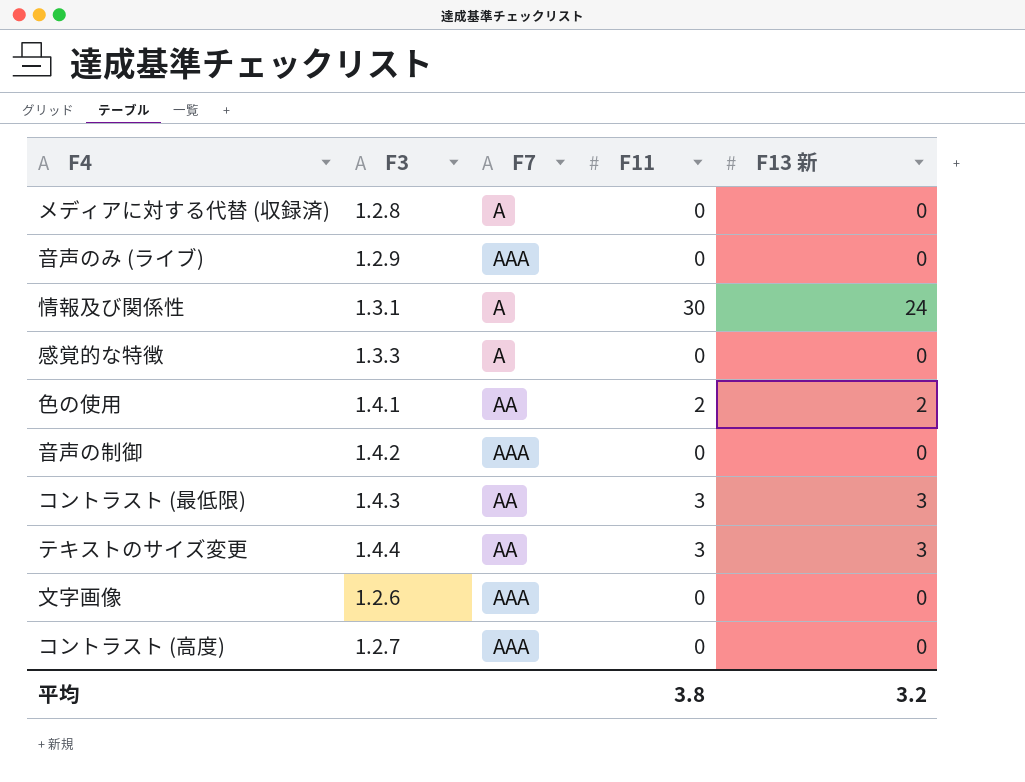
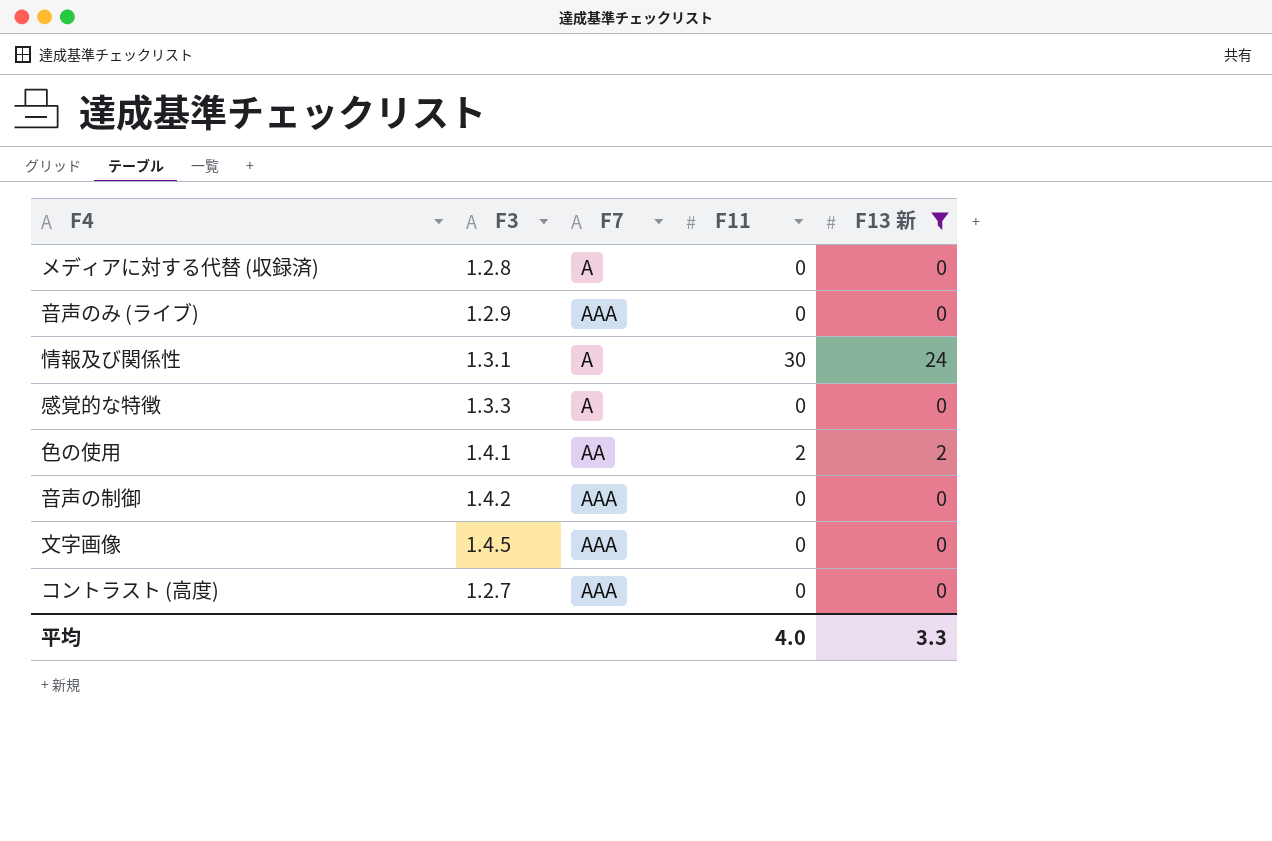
filter: none -> F13 新 != 3
文字画像 | F3: 1.2.6 -> 1.4.5
平均 | F11: 3.8 -> 4.0
平均 | F13 新: 3.2 -> 3.3

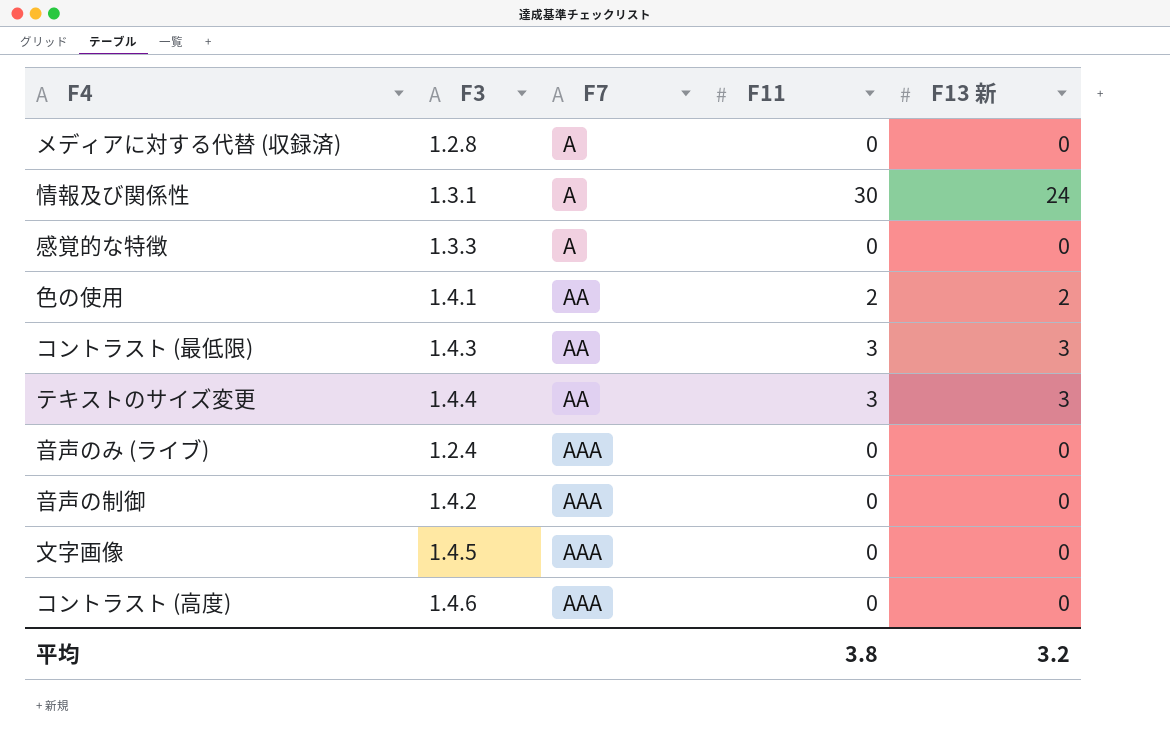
filter: F13 新 != 3 -> none
row order: none -> F7 ascending
音声のみ (ライブ) | F3: 1.2.9 -> 1.2.4
コントラスト (高度) | F3: 1.2.7 -> 1.4.6
平均 | F11: 4.0 -> 3.8
平均 | F13 新: 3.3 -> 3.2

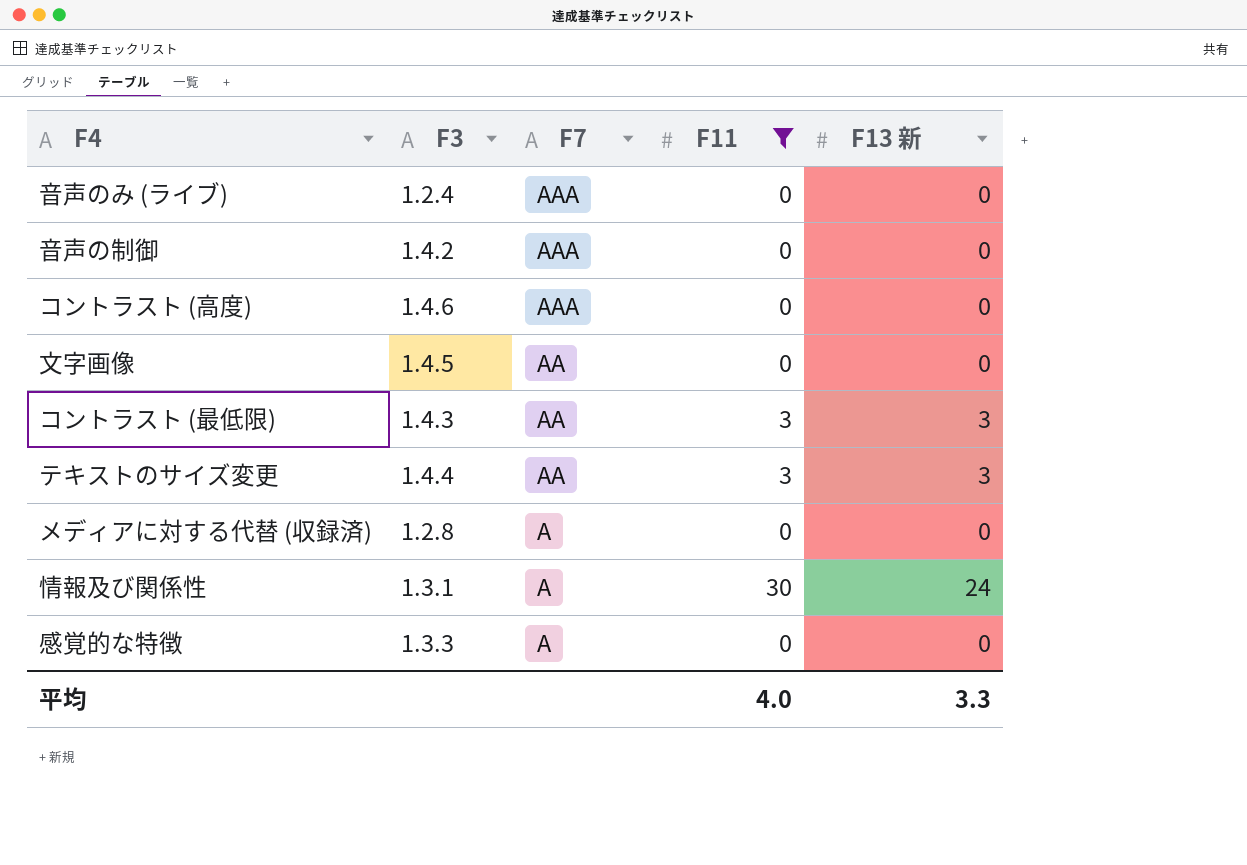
filter: none -> F11 != 2
row order: F7 ascending -> F7 descending
文字画像 | F7: AAA -> AA
平均 | F11: 3.8 -> 4.0
平均 | F13 新: 3.2 -> 3.3

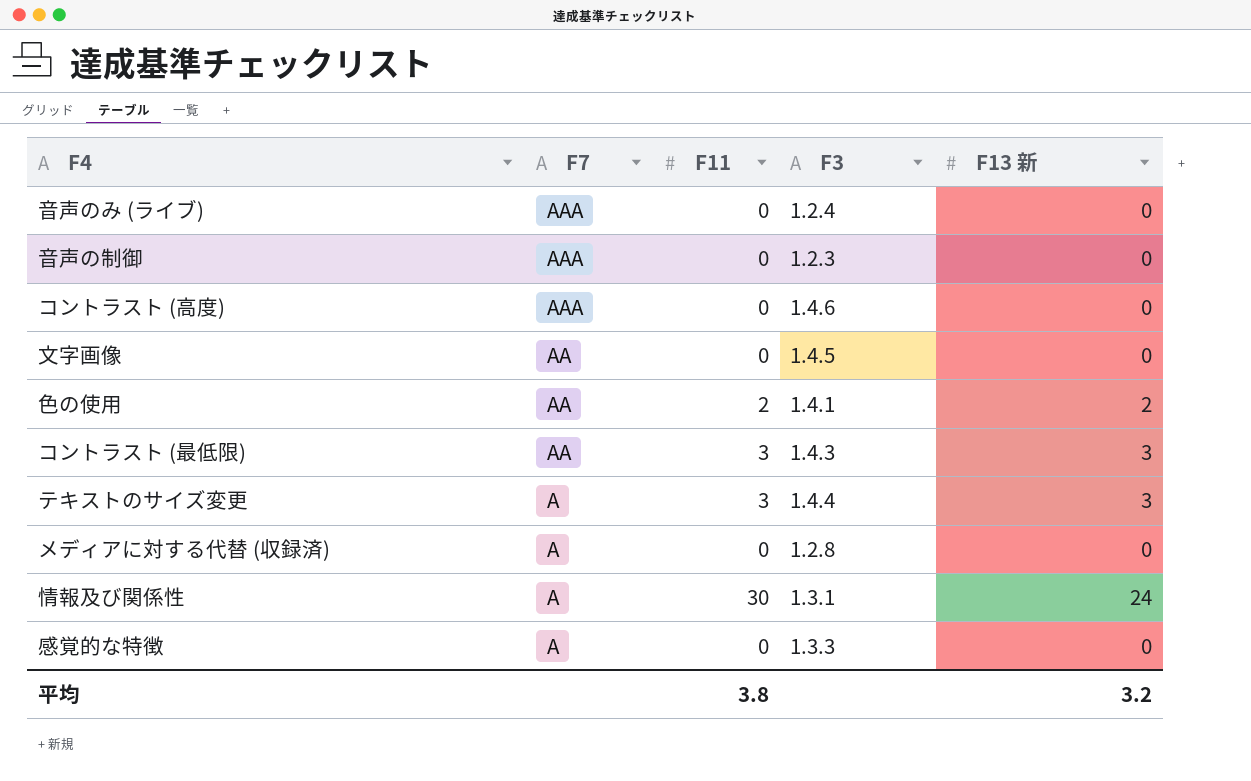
filter: F11 != 2 -> none
column F3 | position: 2 -> 4
音声の制御 | F3: 1.4.2 -> 1.2.3
テキストのサイズ変更 | F7: AA -> A
平均 | F11: 4.0 -> 3.8
平均 | F13 新: 3.3 -> 3.2

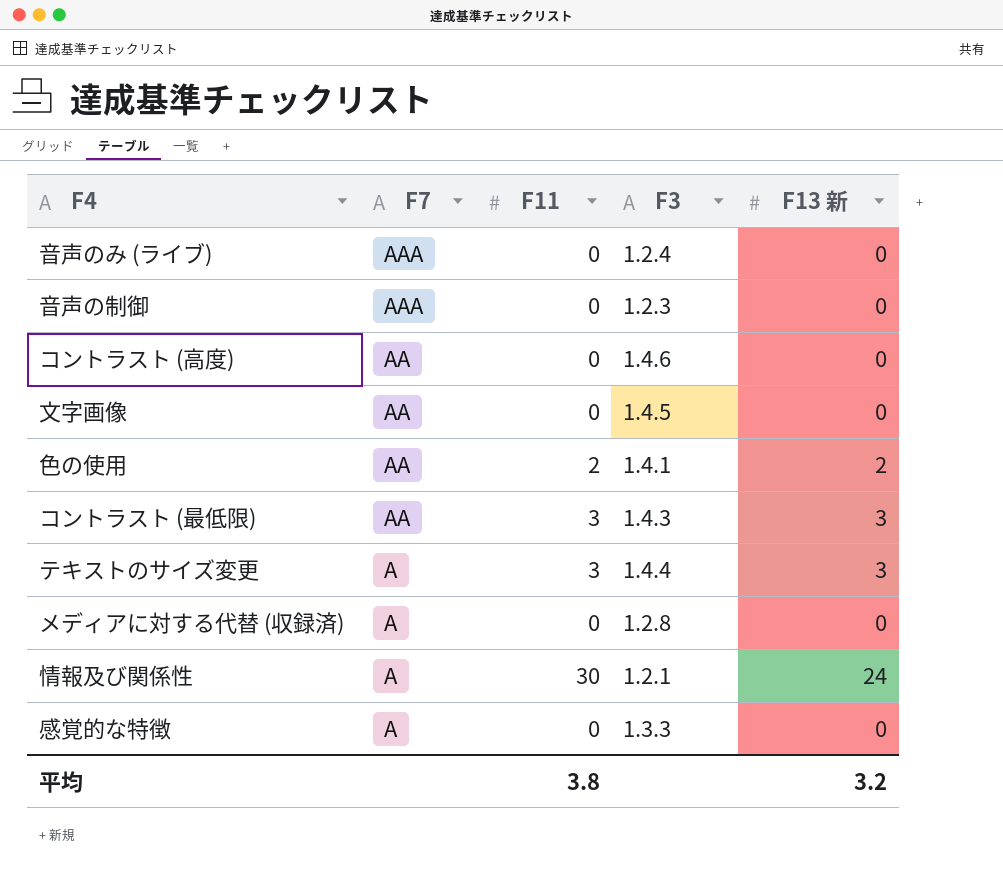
コントラスト (高度) | F7: AAA -> AA
情報及び関係性 | F3: 1.3.1 -> 1.2.1

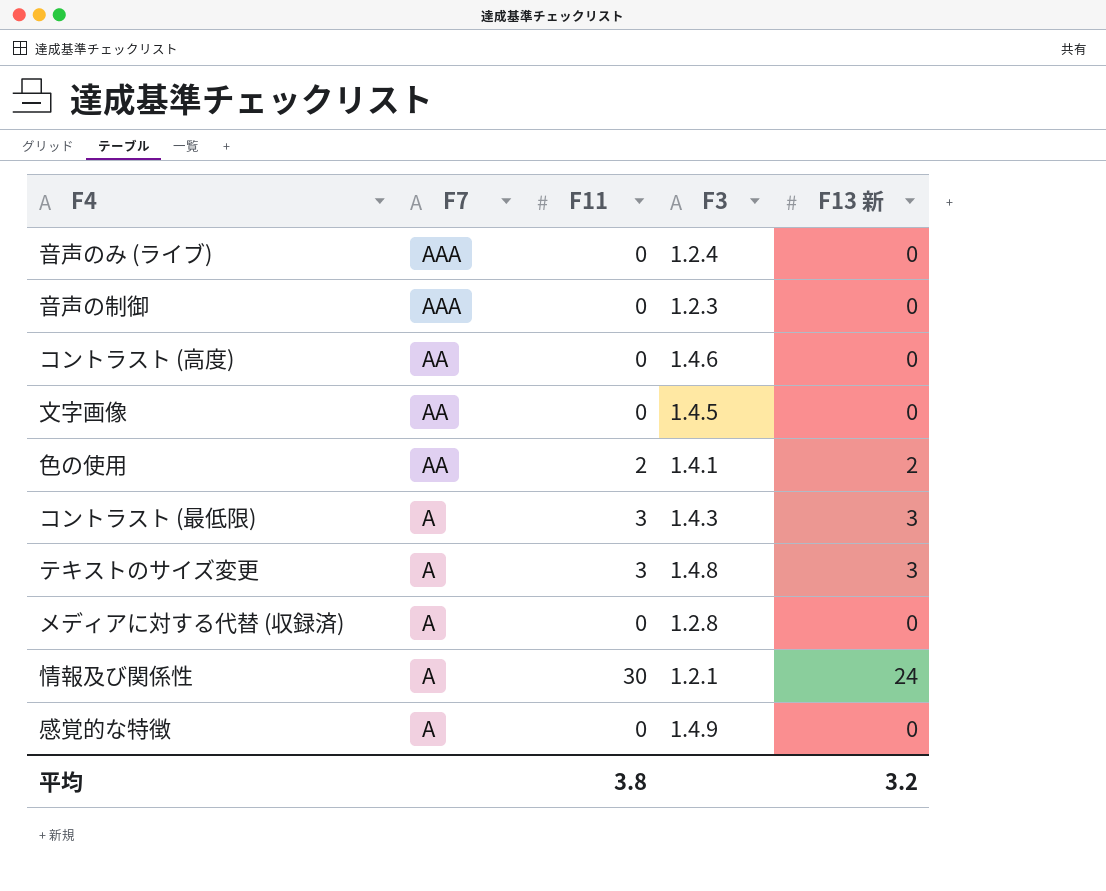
コントラスト (最低限) | F7: AA -> A
テキストのサイズ変更 | F3: 1.4.4 -> 1.4.8
感覚的な特徴 | F3: 1.3.3 -> 1.4.9

